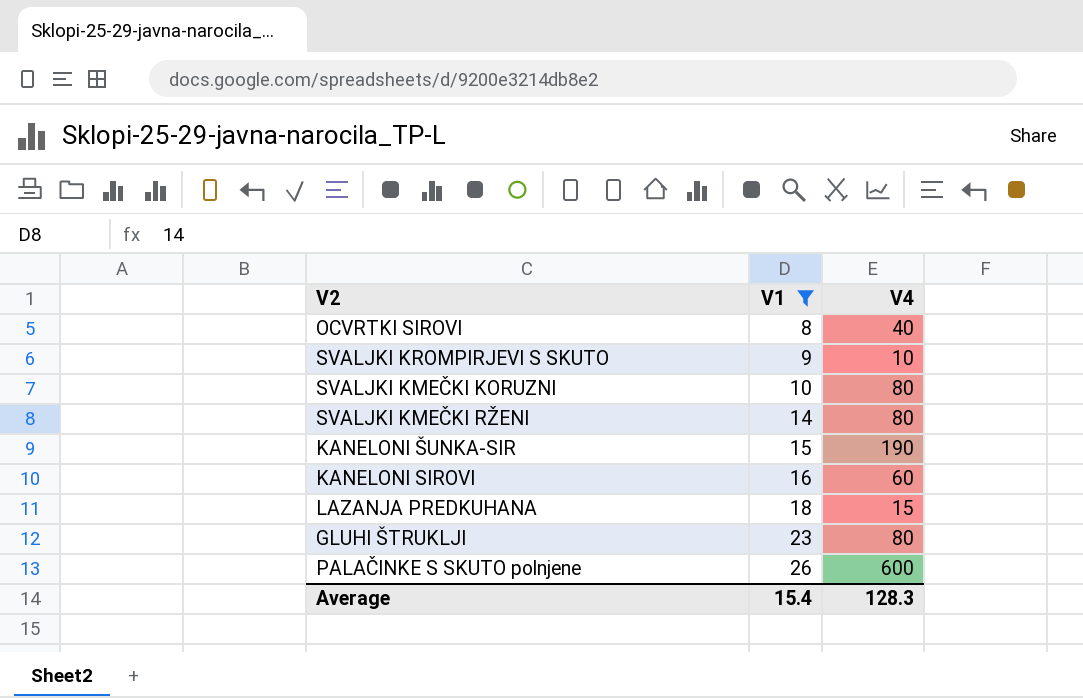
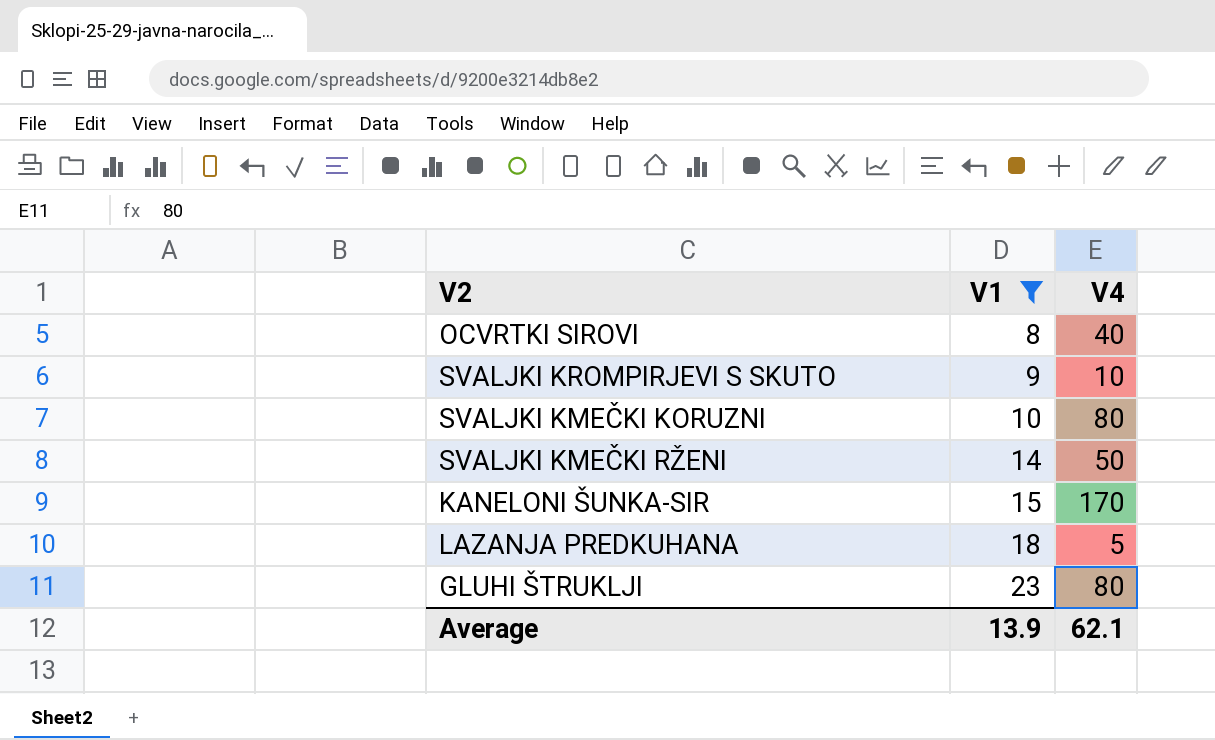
row KANELONI SIROVI: 16 | 60 -> none
row PALAČINKE S SKUTO polnjene: 26 | 600 -> none
SVALJKI KMEČKI RŽENI | V4: 80 -> 50
KANELONI ŠUNKA-SIR | V4: 190 -> 170
LAZANJA PREDKUHANA | V4: 15 -> 5
Average | V1: 15.4 -> 13.9
Average | V4: 128.3 -> 62.1

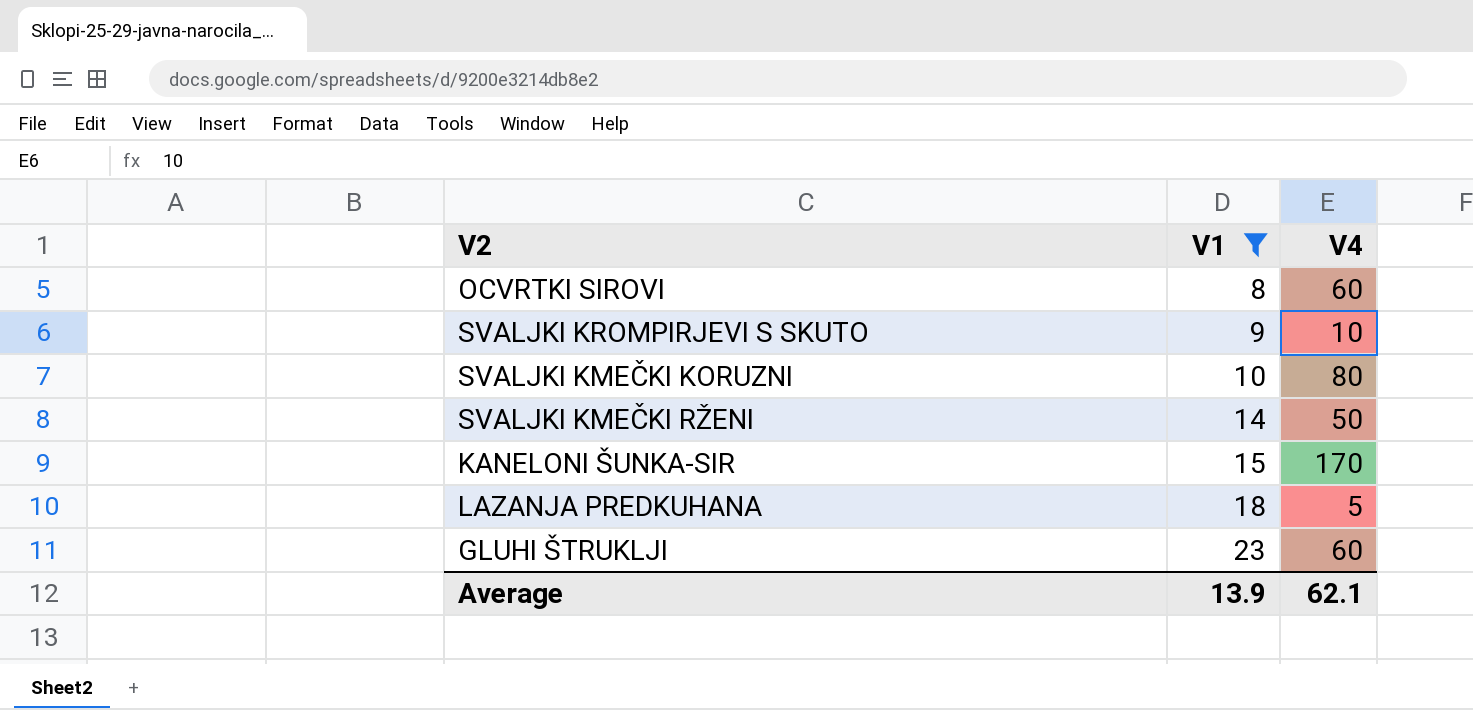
OCVRTKI SIROVI | V4: 40 -> 60
GLUHI ŠTRUKLJI | V4: 80 -> 60

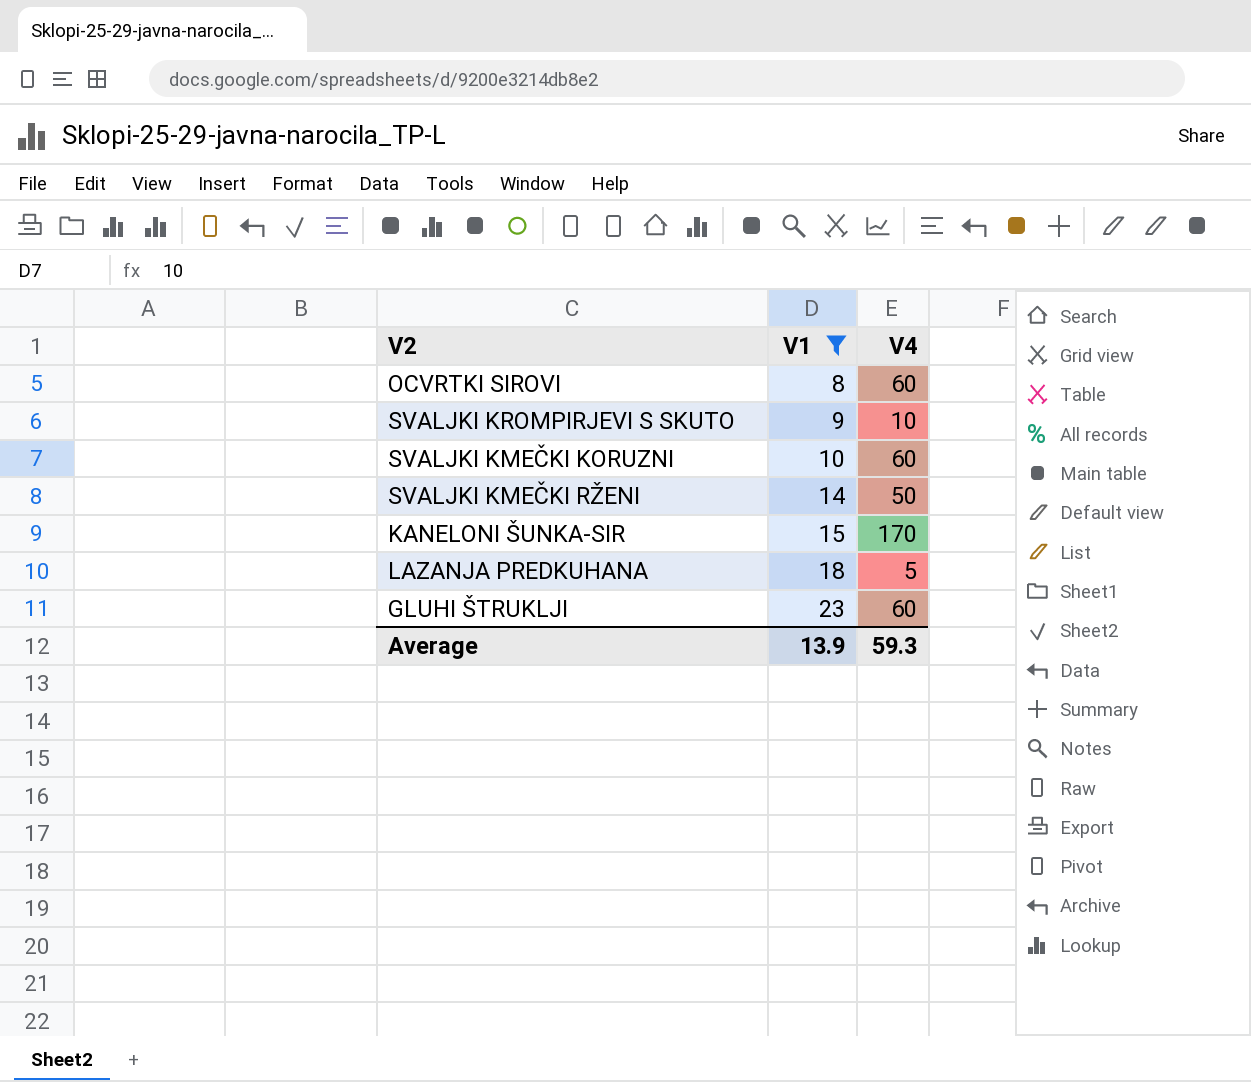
SVALJKI KMEČKI KORUZNI | V4: 80 -> 60
Average | V4: 62.1 -> 59.3

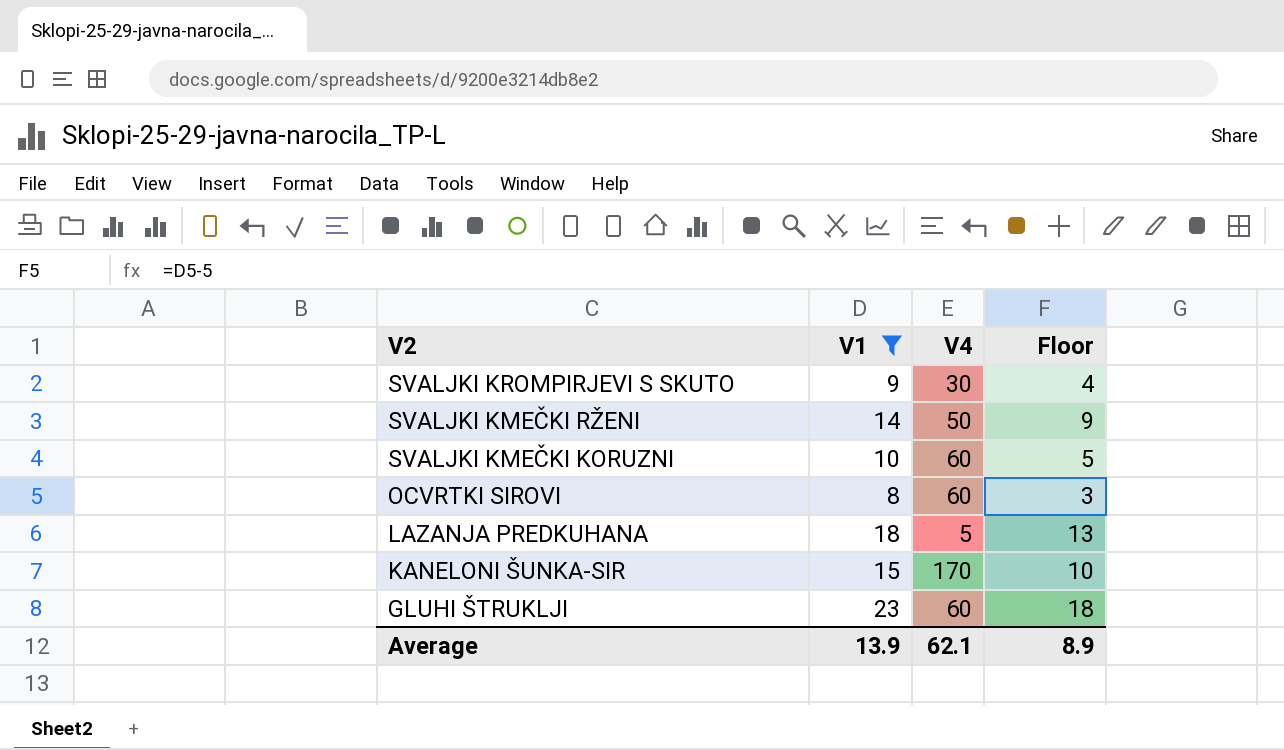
row order: V1 ascending -> V2 descending
column Floor | formula: none -> [V1] - 5
SVALJKI KROMPIRJEVI S SKUTO | V4: 10 -> 30
Average | V4: 59.3 -> 62.1

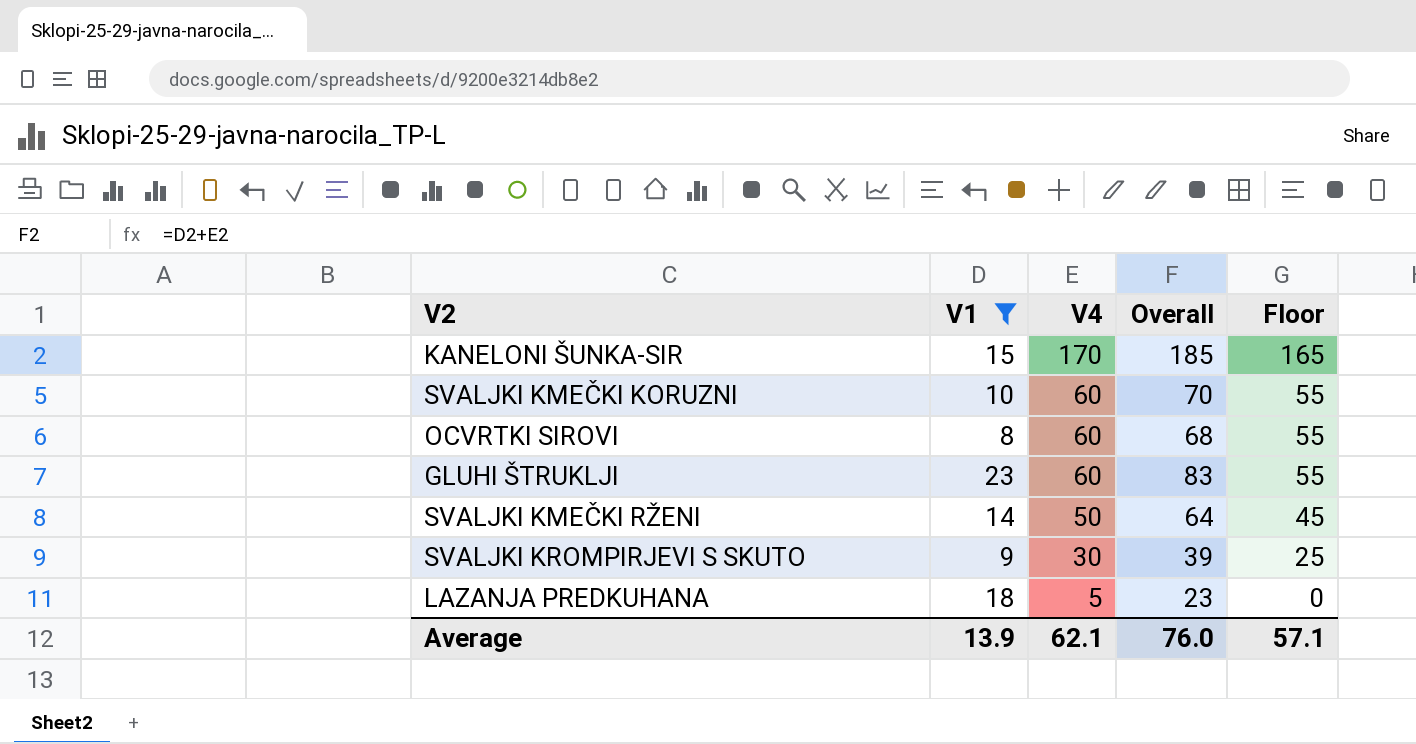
row order: V2 descending -> V4 descending
column Overall | formula: none -> [V1] + [V4]
column Floor | formula: [V1] - 5 -> [V4] - 5
Average | Floor: 8.9 -> 57.1

